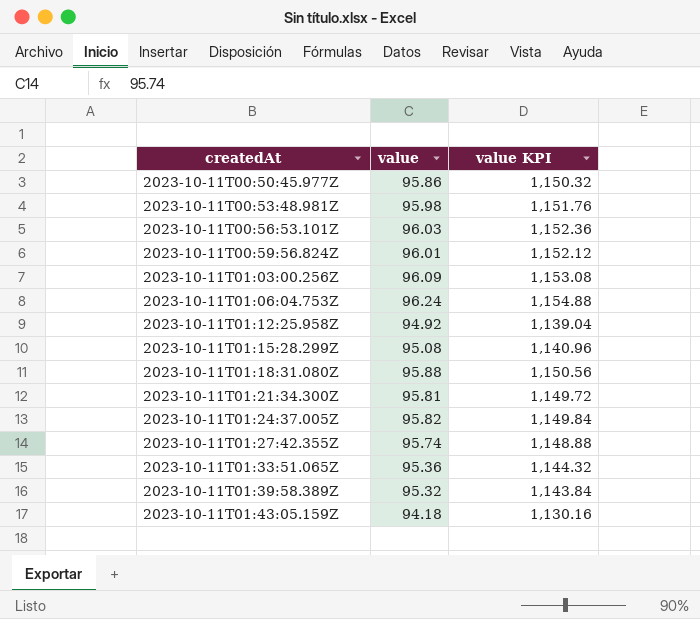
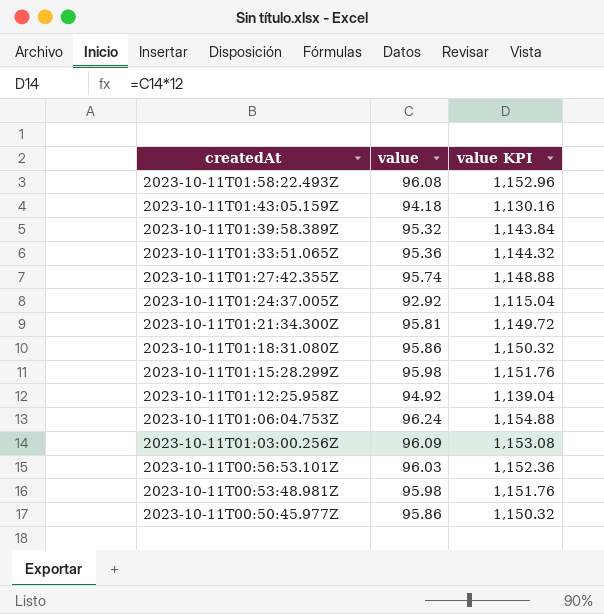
row order: createdAt ascending -> createdAt descending
row 2023-10-11T00:59:56.824Z: 96.01 | 1,152.12 -> none
row 2023-10-11T01:58:22.493Z: none -> 96.08 | 1,152.96
2023-10-11T01:24:37.005Z | value: 95.82 -> 92.92
2023-10-11T01:24:37.005Z | value KPI: 1,149.84 -> 1,115.04
2023-10-11T01:18:31.080Z | value: 95.88 -> 95.86
2023-10-11T01:18:31.080Z | value KPI: 1,150.56 -> 1,150.32
2023-10-11T01:15:28.299Z | value: 95.08 -> 95.98
2023-10-11T01:15:28.299Z | value KPI: 1,140.96 -> 1,151.76

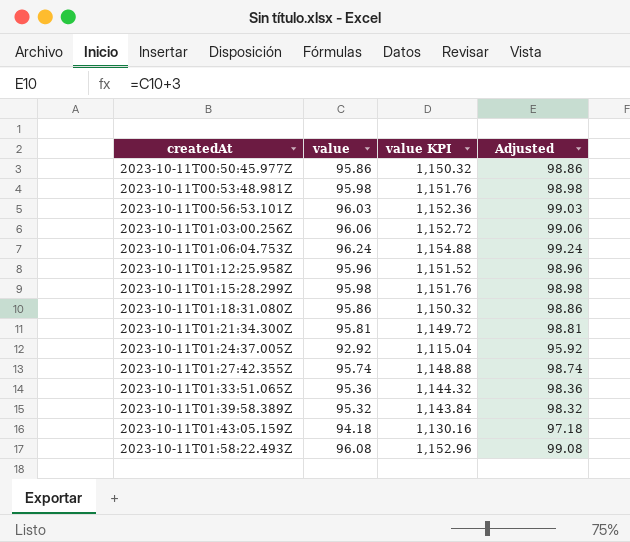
row order: createdAt descending -> createdAt ascending
column Adjusted | formula: none -> [value] + 3
2023-10-11T01:03:00.256Z | value: 96.09 -> 96.06
2023-10-11T01:03:00.256Z | value KPI: 1,153.08 -> 1,152.72
2023-10-11T01:12:25.958Z | value: 94.92 -> 95.96
2023-10-11T01:12:25.958Z | value KPI: 1,139.04 -> 1,151.52

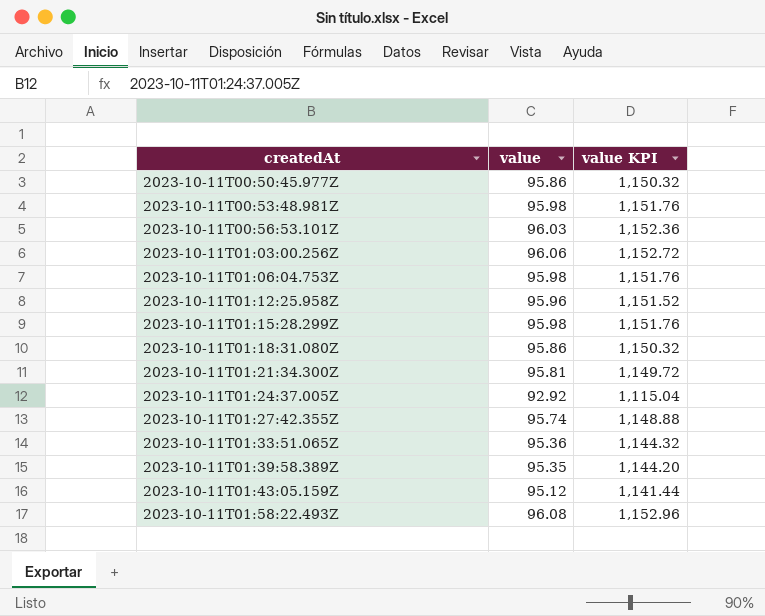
column Adjusted | formula: [value] + 3 -> none
2023-10-11T01:06:04.753Z | value: 96.24 -> 95.98
2023-10-11T01:06:04.753Z | value KPI: 1,154.88 -> 1,151.76
2023-10-11T01:39:58.389Z | value: 95.32 -> 95.35
2023-10-11T01:39:58.389Z | value KPI: 1,143.84 -> 1,144.20
2023-10-11T01:43:05.159Z | value: 94.18 -> 95.12
2023-10-11T01:43:05.159Z | value KPI: 1,130.16 -> 1,141.44

